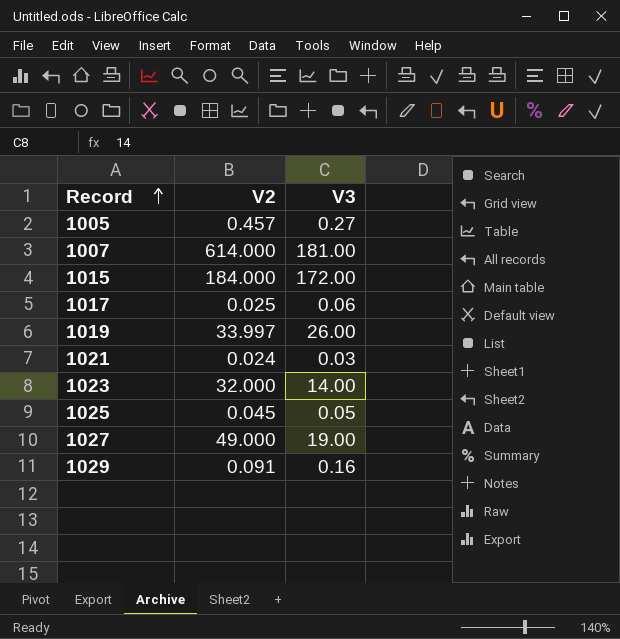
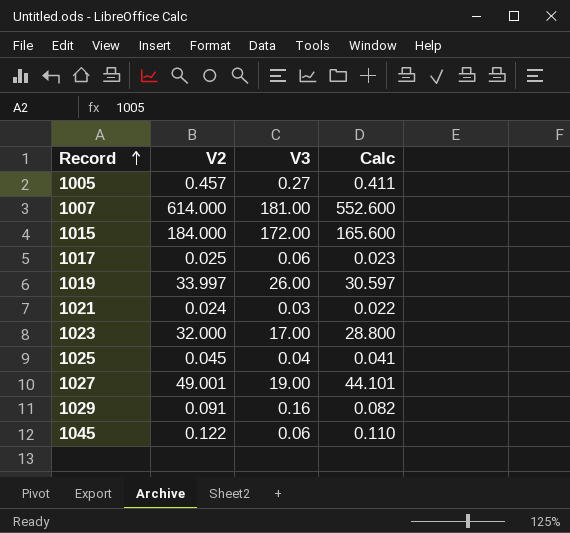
column Calc | formula: none -> [V2] * 0.9
1023 | V3: 14.00 -> 17.00
1025 | V3: 0.05 -> 0.04
1027 | V2: 49.000 -> 49.001
row 1045: none -> 0.122 | 0.06 | 0.110

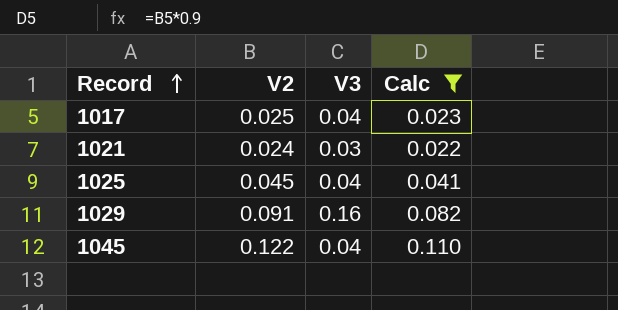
filter: none -> Calc <= 0.110
1017 | V3: 0.06 -> 0.04
1045 | V3: 0.06 -> 0.04

